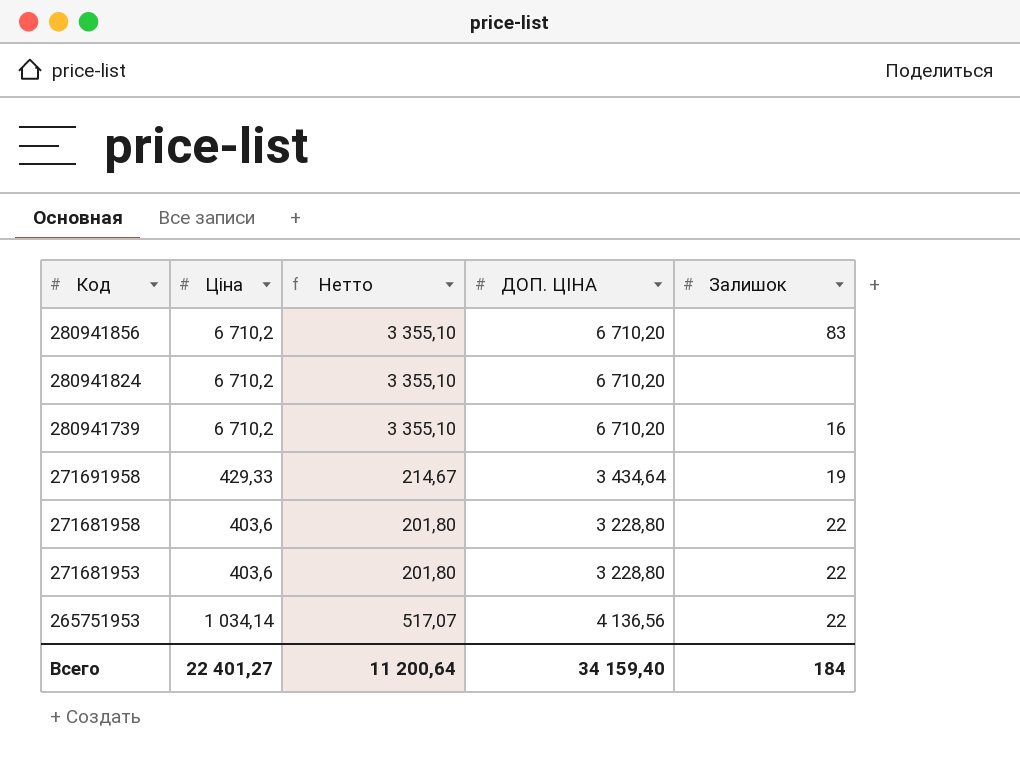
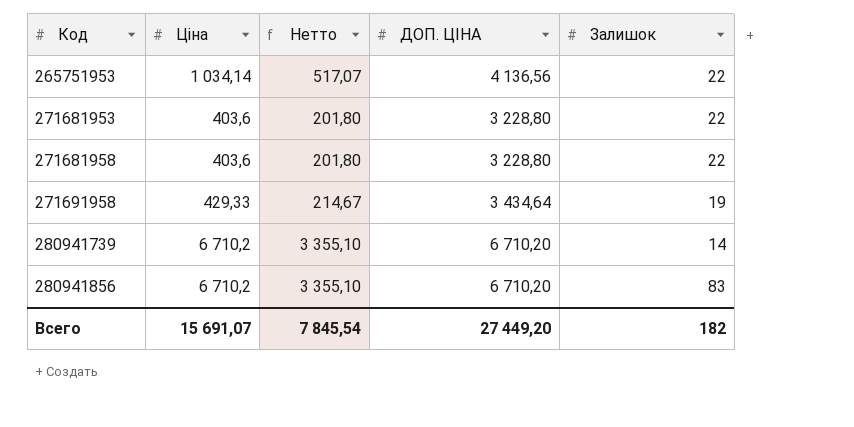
row order: Код descending -> Код ascending
row 280941824: 6 710,2 | 3 355,10 | 6 710,20 | none -> none
280941739 | Залишок: 16 -> 14
Всего | Ціна: 22 401,27 -> 15 691,07
Всего | Нетто: 11 200,64 -> 7 845,54
Всего | ДОП. ЦІНА: 34 159,40 -> 27 449,20
Всего | Залишок: 184 -> 182

